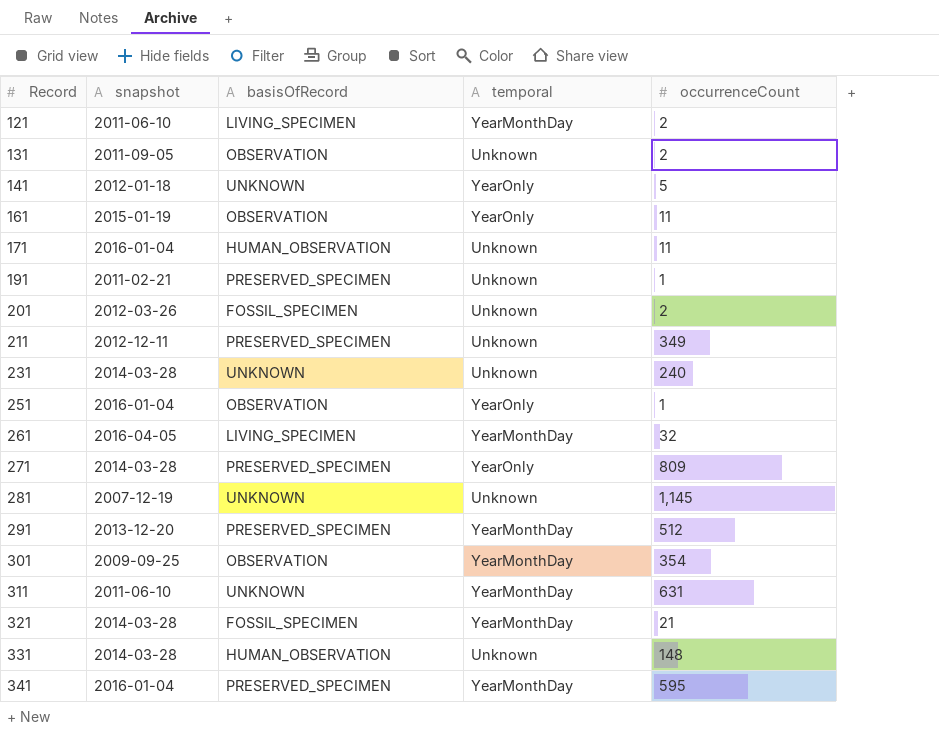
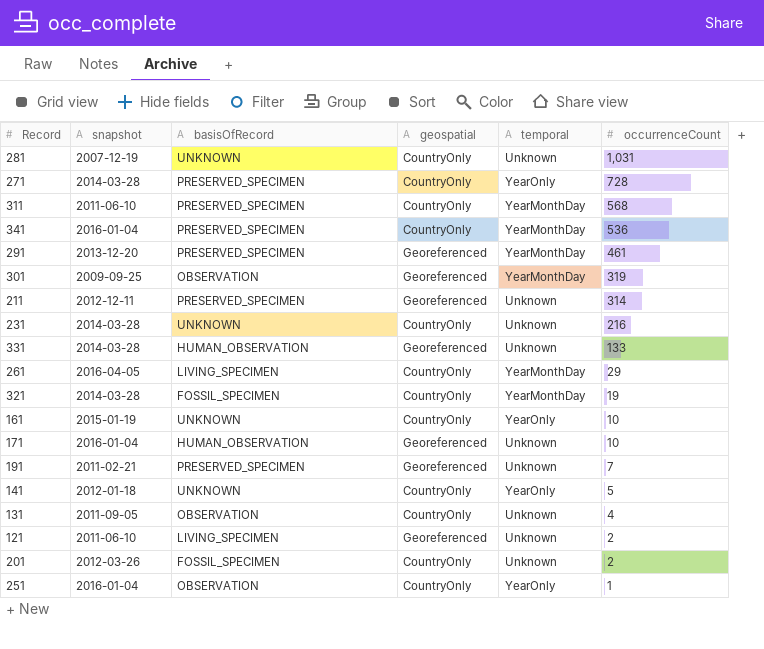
row order: Record ascending -> occurrenceCount descending
column geospatial | position: none -> 4
281 | occurrenceCount: 1,145 -> 1,031
271 | occurrenceCount: 809 -> 728
311 | basisOfRecord: UNKNOWN -> PRESERVED_SPECIMEN
311 | occurrenceCount: 631 -> 568
341 | occurrenceCount: 595 -> 536
291 | occurrenceCount: 512 -> 461
301 | occurrenceCount: 354 -> 319
211 | occurrenceCount: 349 -> 314
231 | occurrenceCount: 240 -> 216
331 | occurrenceCount: 148 -> 133
261 | occurrenceCount: 32 -> 29
321 | occurrenceCount: 21 -> 19
161 | basisOfRecord: OBSERVATION -> UNKNOWN
161 | occurrenceCount: 11 -> 10
171 | occurrenceCount: 11 -> 10
191 | occurrenceCount: 1 -> 7
131 | occurrenceCount: 2 -> 4
121 | temporal: YearMonthDay -> Unknown

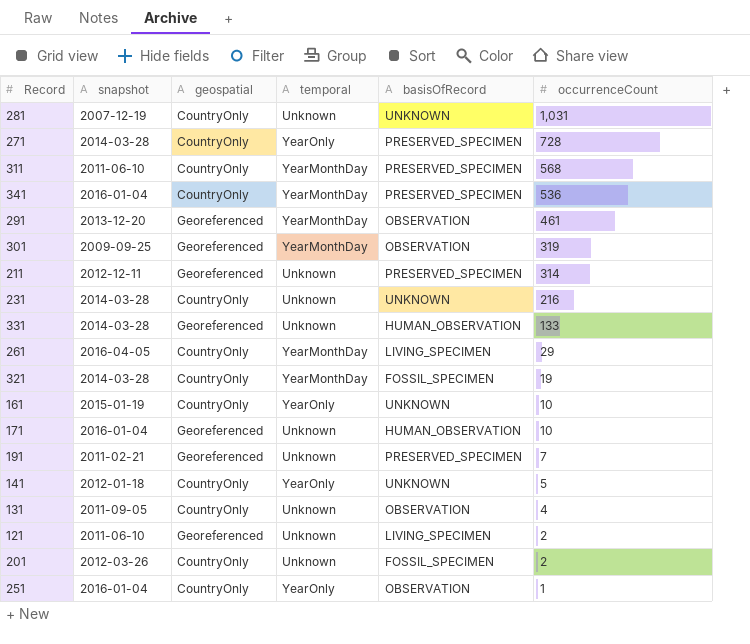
column basisOfRecord | position: 3 -> 5
291 | basisOfRecord: PRESERVED_SPECIMEN -> OBSERVATION

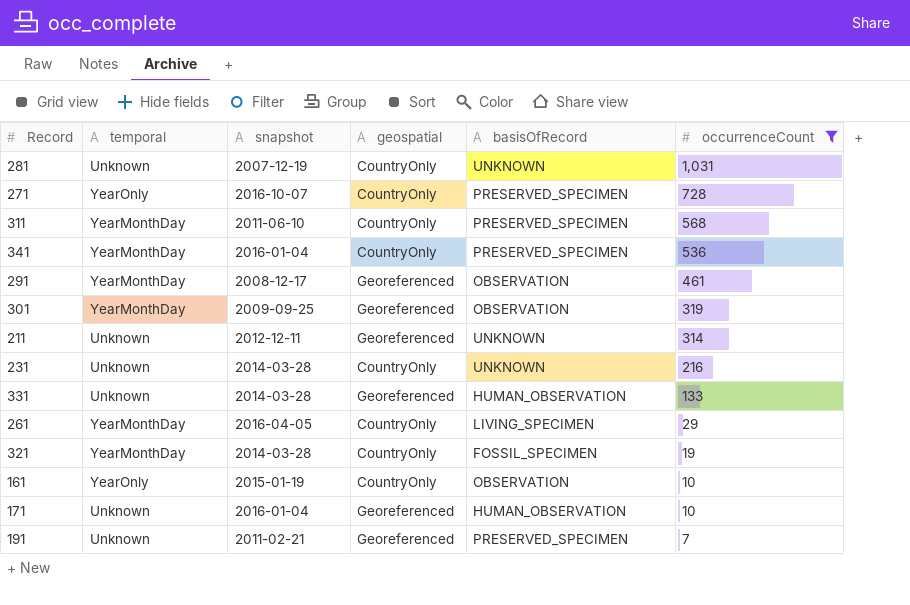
filter: none -> occurrenceCount >= 7
column temporal | position: 4 -> 2
271 | snapshot: 2014-03-28 -> 2016-10-07
291 | snapshot: 2013-12-20 -> 2008-12-17
211 | basisOfRecord: PRESERVED_SPECIMEN -> UNKNOWN
161 | basisOfRecord: UNKNOWN -> OBSERVATION

